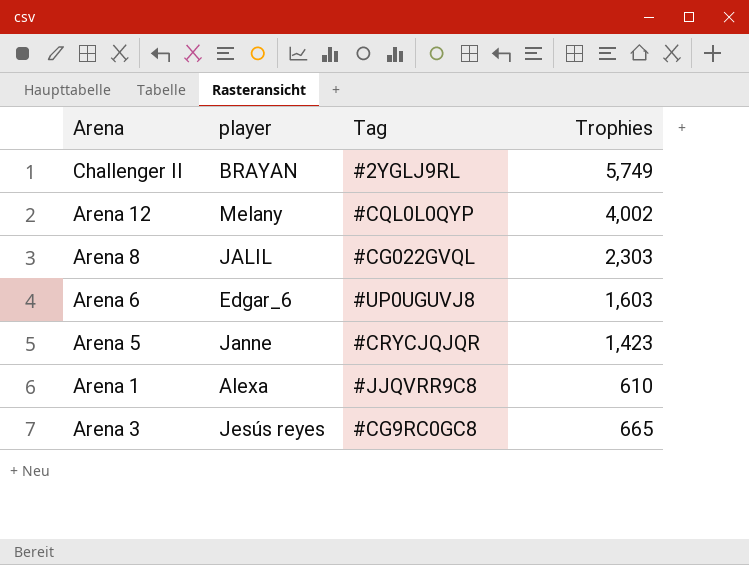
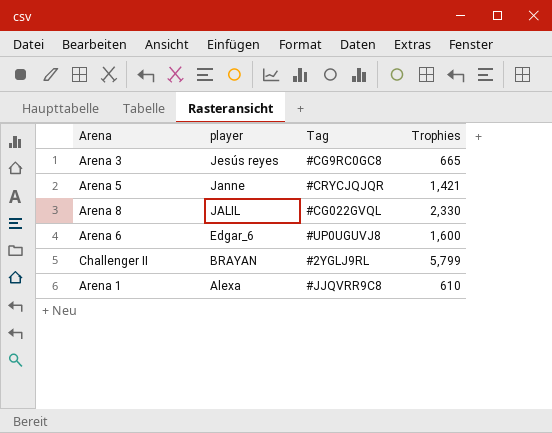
row order: none -> player descending
row Arena 12: Melany | #CQL0L0QYP | 4,002 -> none
Arena 5 | Trophies: 1,423 -> 1,421
Arena 8 | Trophies: 2,303 -> 2,330
Arena 6 | Trophies: 1,603 -> 1,600
Challenger II | Trophies: 5,749 -> 5,799

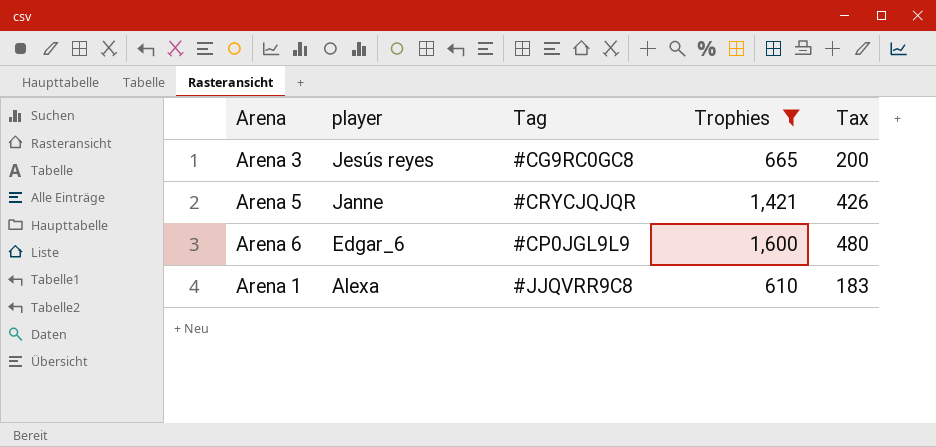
filter: none -> Trophies <= 1,600
column Tax | formula: none -> [Trophies] * 0.3
Arena 6 | Tag: #UP0UGUVJ8 -> #CP0JGL9L9

